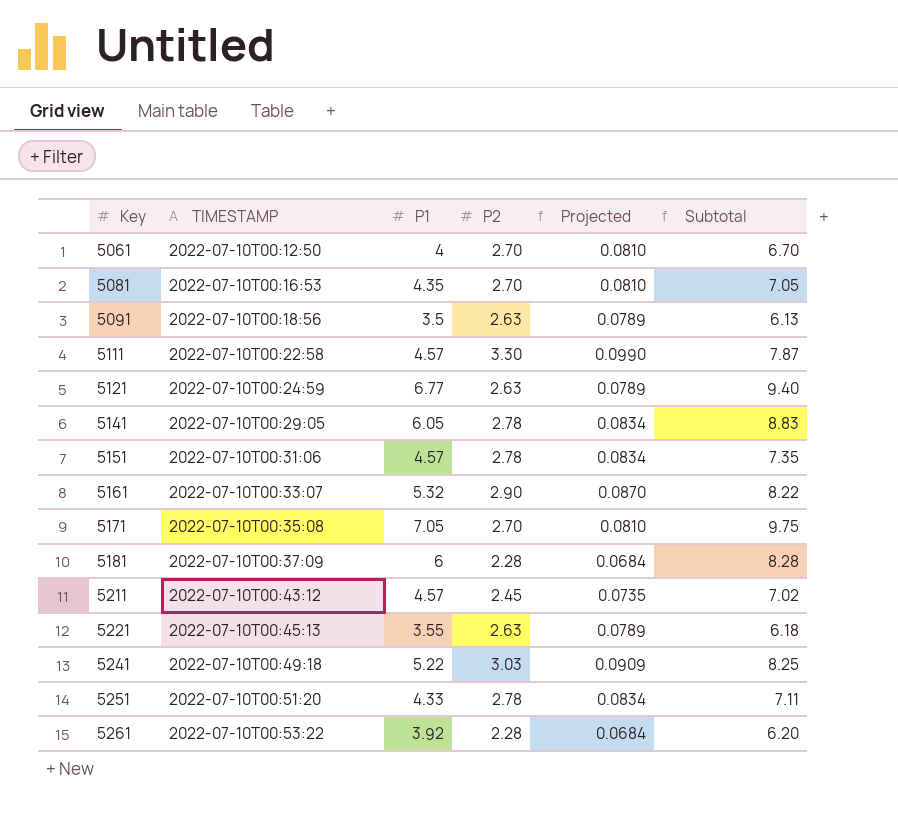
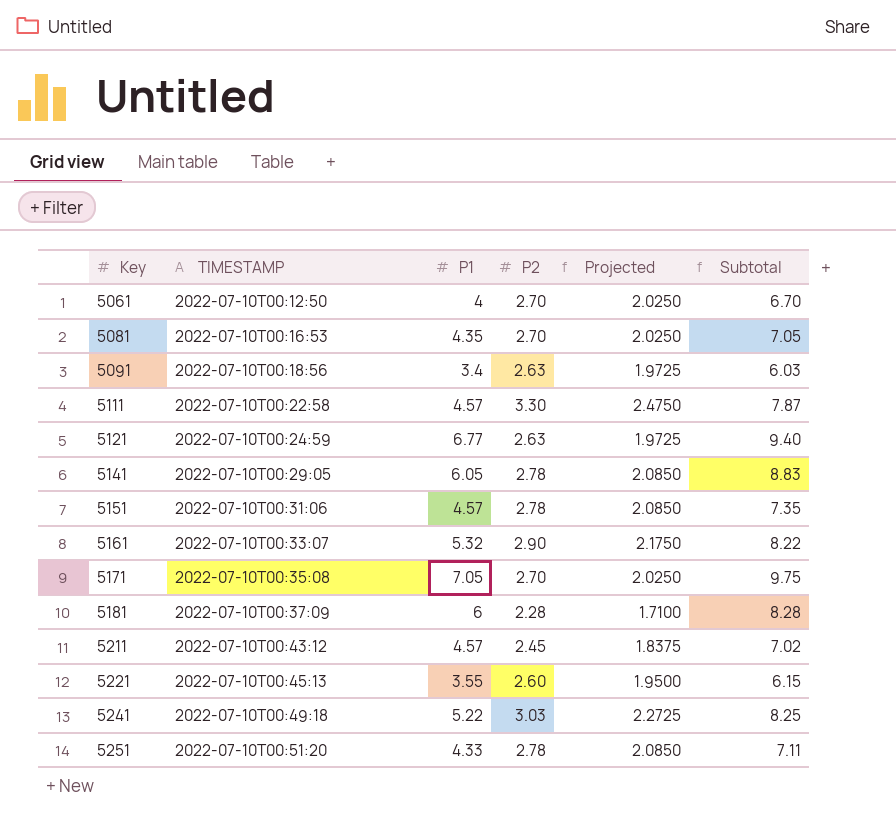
column Projected | formula: [P2] * 0.03 -> [P2] * 0.75
row 5261: 2022-07-10T00:53:22 | 3.92 | 2.28 | 0.0684 | 6.20 -> none
5091 | P1: 3.5 -> 3.4
5091 | Subtotal: 6.13 -> 6.03
5221 | P2: 2.63 -> 2.60
5221 | Subtotal: 6.18 -> 6.15

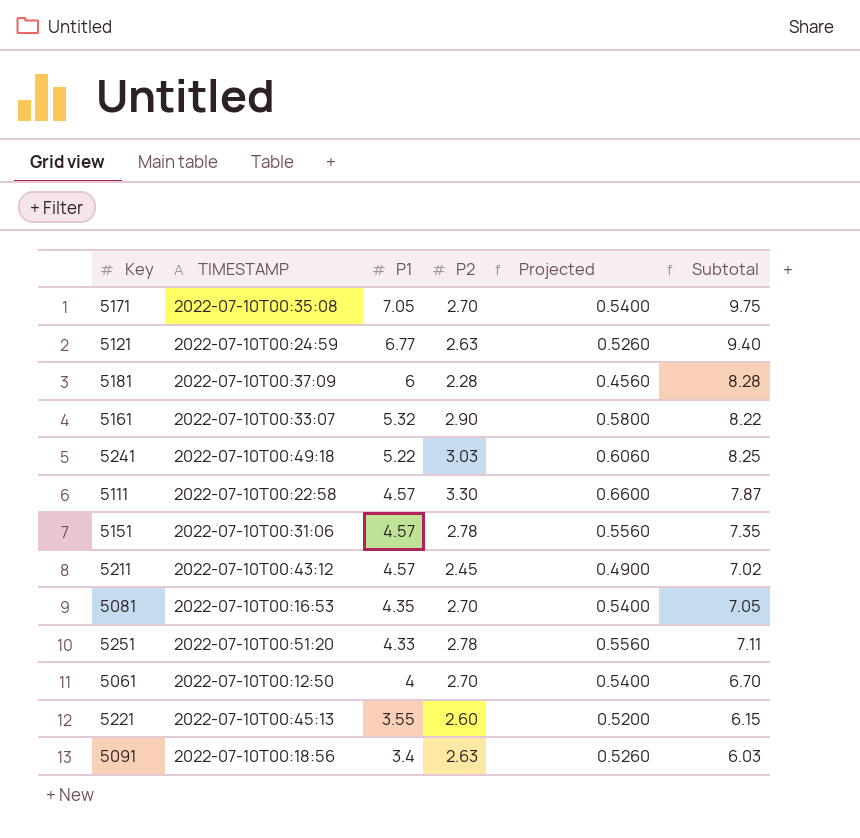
row order: Key ascending -> P1 descending
column Projected | formula: [P2] * 0.75 -> [P2] * 0.2
row 5141: 2022-07-10T00:29:05 | 6.05 | 2.78 | 2.0850 | 8.83 -> none

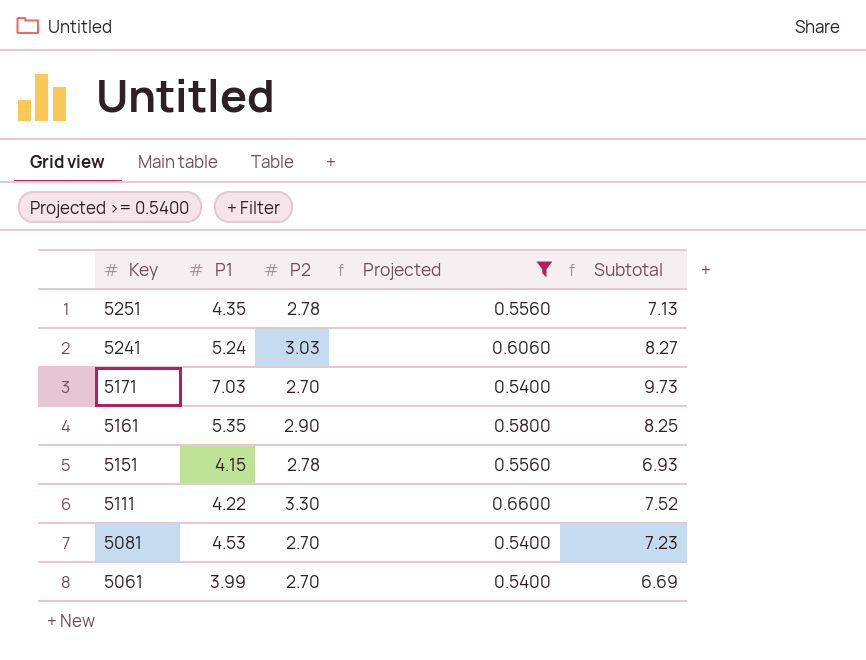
filter: none -> Projected >= 0.5400
row order: P1 descending -> Key descending
column TIMESTAMP | position: 2 -> none
5251 | P1: 4.33 -> 4.35
5251 | Subtotal: 7.11 -> 7.13
5241 | P1: 5.22 -> 5.24
5241 | Subtotal: 8.25 -> 8.27
5171 | P1: 7.05 -> 7.03
5171 | Subtotal: 9.75 -> 9.73
5161 | P1: 5.32 -> 5.35
5161 | Subtotal: 8.22 -> 8.25
5151 | P1: 4.57 -> 4.15
5151 | Subtotal: 7.35 -> 6.93
5111 | P1: 4.57 -> 4.22
5111 | Subtotal: 7.87 -> 7.52
5081 | P1: 4.35 -> 4.53
5081 | Subtotal: 7.05 -> 7.23
5061 | P1: 4 -> 3.99
5061 | Subtotal: 6.70 -> 6.69

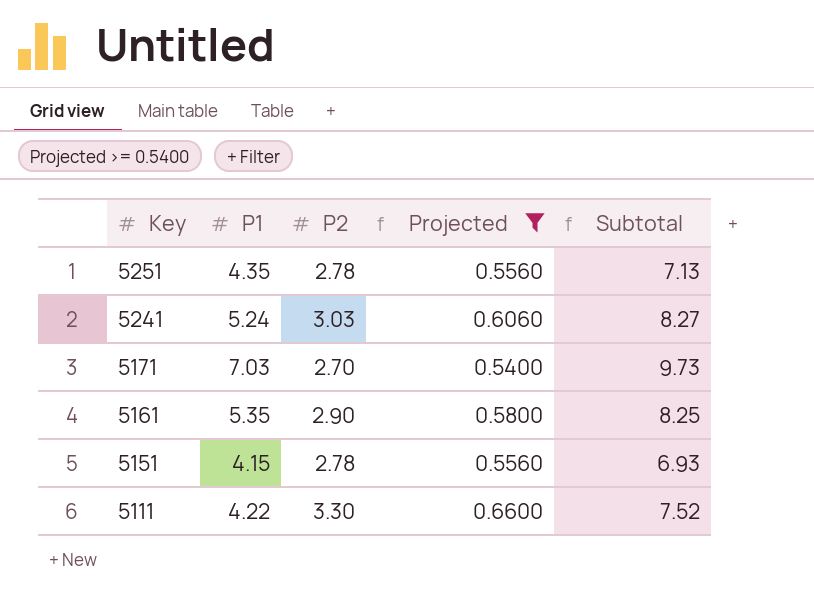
row 5081: 4.53 | 2.70 | 0.5400 | 7.23 -> none
row 5061: 3.99 | 2.70 | 0.5400 | 6.69 -> none

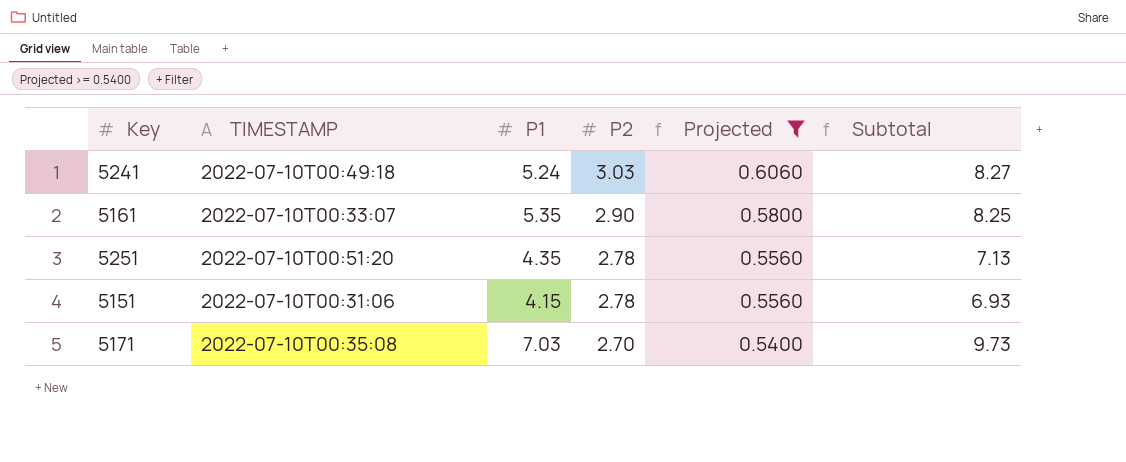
row order: Key descending -> P2 descending
column TIMESTAMP | position: none -> 2
row 5111: 4.22 | 3.30 | 0.6600 | 7.52 -> none

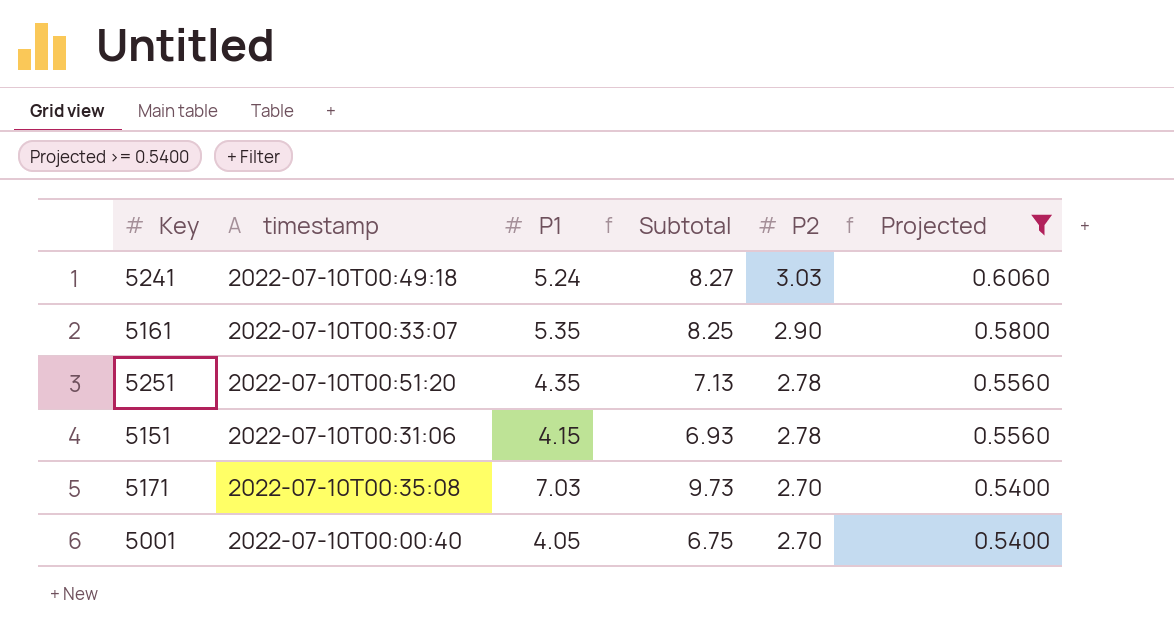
column name: TIMESTAMP -> timestamp
column Subtotal | position: 6 -> 4
row 5001: none -> 2022-07-10T00:00:40 | 4.05 | 6.75 | 2.70 | 0.5400

